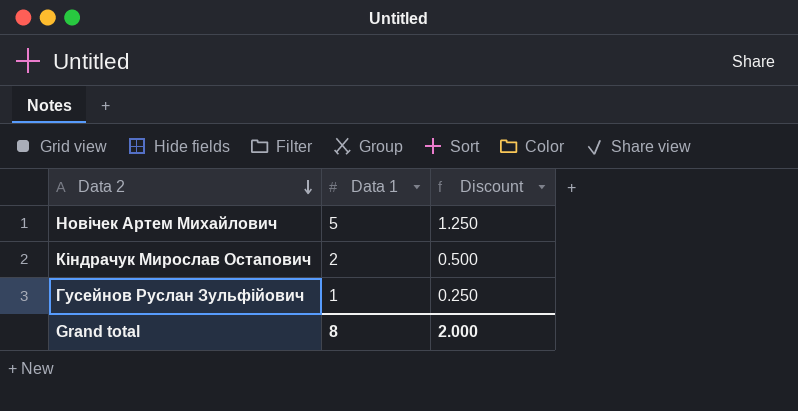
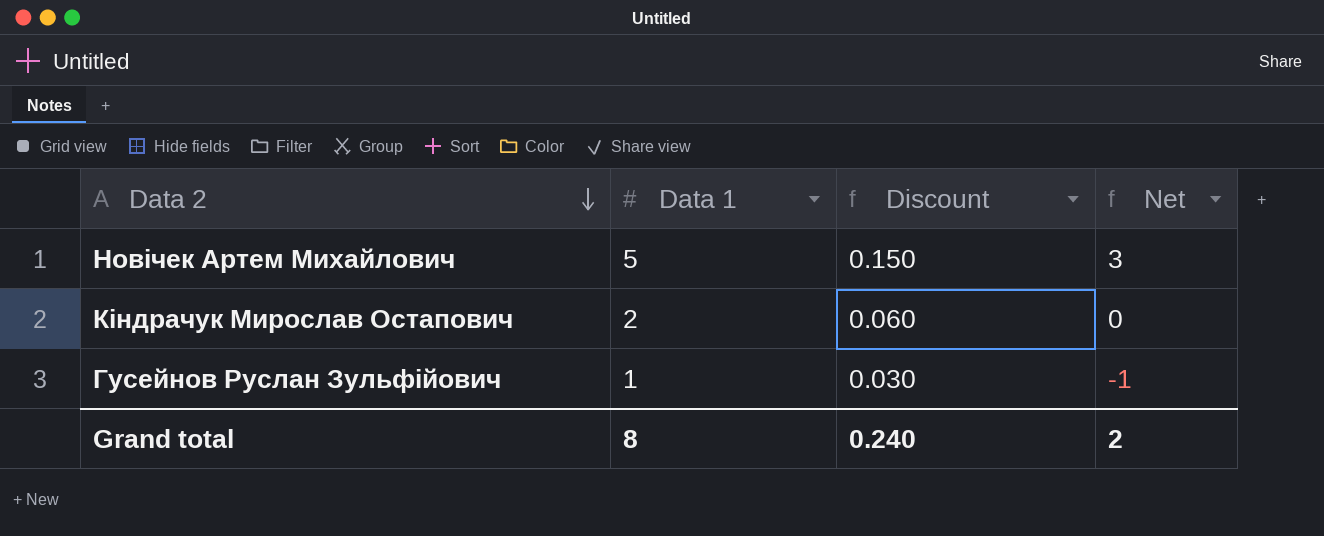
column Discount | formula: [Data 1] * 0.25 -> [Data 1] * 0.03
column Net | formula: none -> [Data 1] - 2
Grand total | Discount: 2.000 -> 0.240

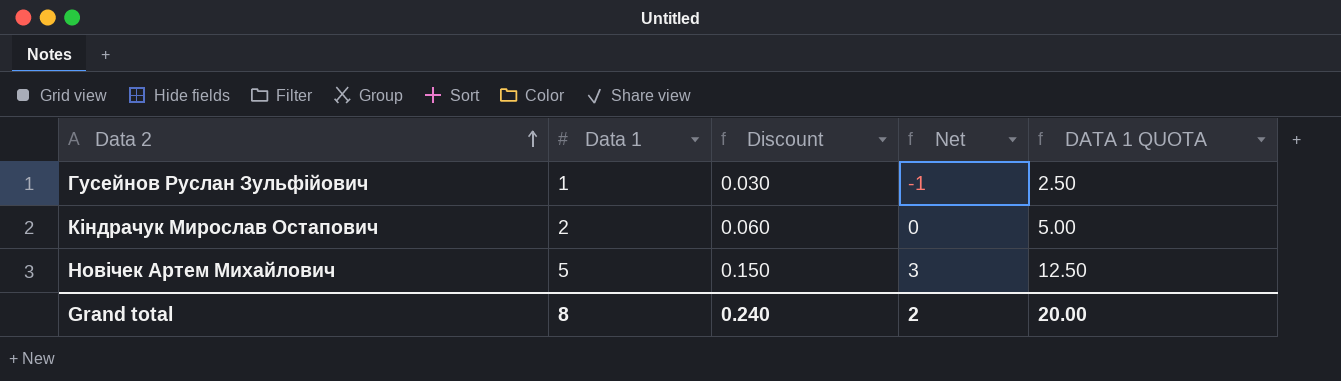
row order: Data 2 descending -> Data 2 ascending
column DATA 1 QUOTA | formula: none -> [Data 1] * 2.5

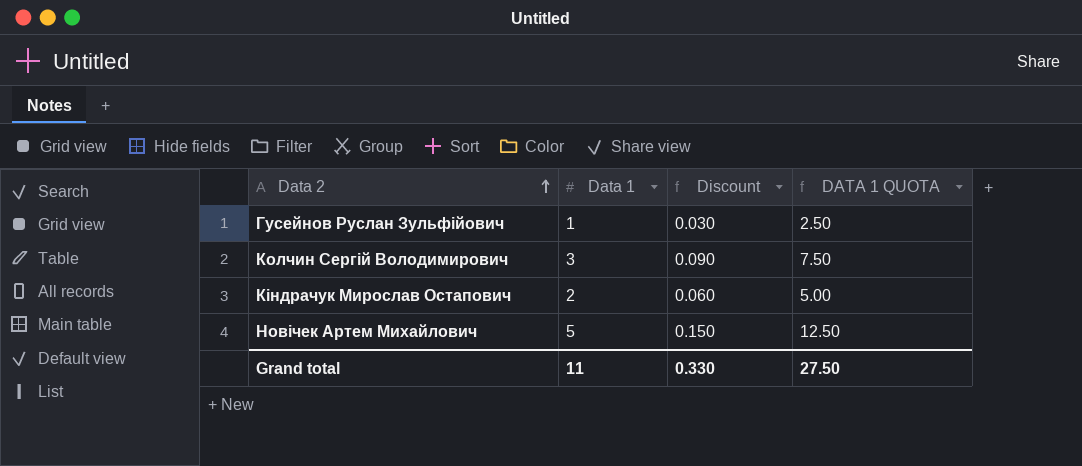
column Net | formula: [Data 1] - 2 -> none
row Колчин Сергій Володимирович: none -> 3 | 0.090 | 7.50
Grand total | Data 1: 8 -> 11
Grand total | Discount: 0.240 -> 0.330
Grand total | DATA 1 QUOTA: 20.00 -> 27.50

